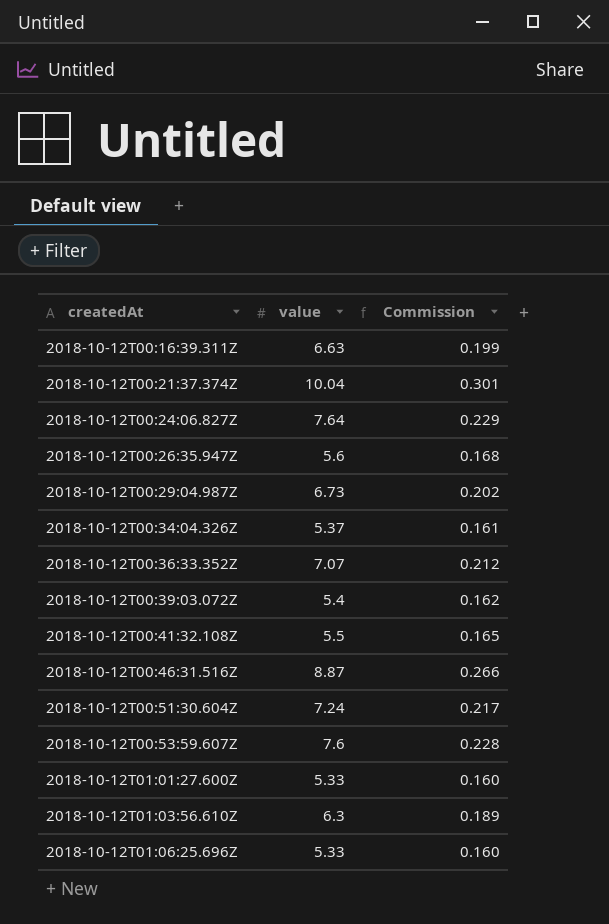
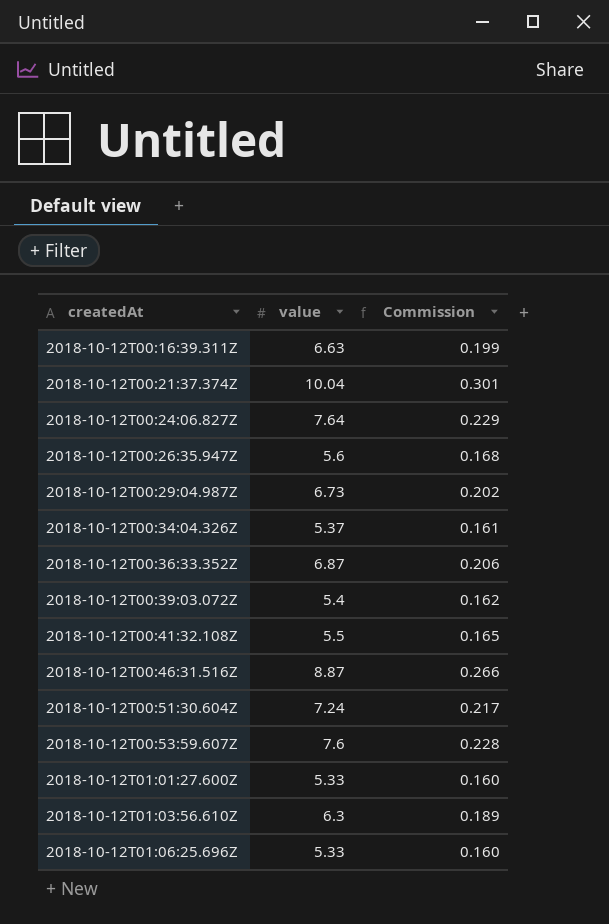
2018-10-12T00:36:33.352Z | value: 7.07 -> 6.87
2018-10-12T00:36:33.352Z | Commission: 0.212 -> 0.206

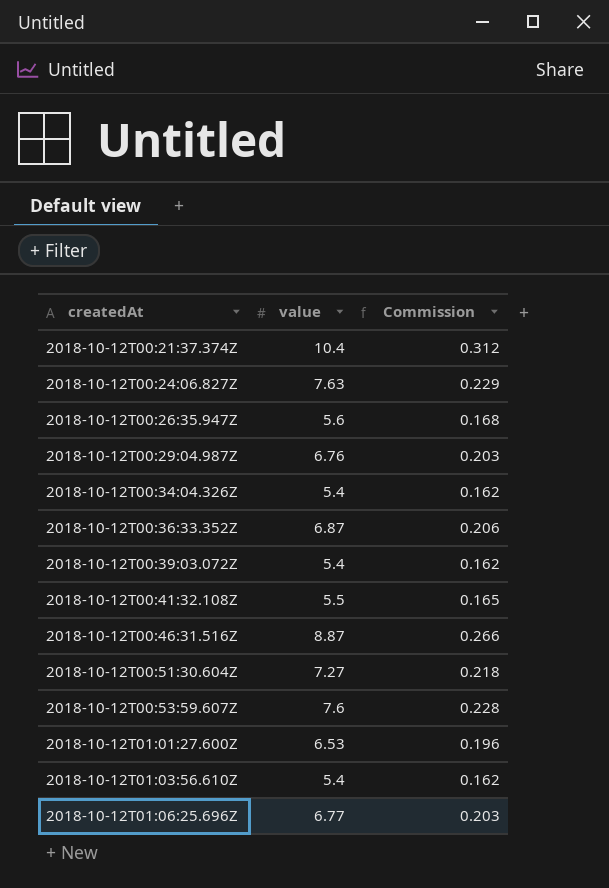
row 2018-10-12T00:16:39.311Z: 6.63 | 0.199 -> none
2018-10-12T00:21:37.374Z | value: 10.04 -> 10.4
2018-10-12T00:21:37.374Z | Commission: 0.301 -> 0.312
2018-10-12T00:24:06.827Z | value: 7.64 -> 7.63
2018-10-12T00:29:04.987Z | value: 6.73 -> 6.76
2018-10-12T00:29:04.987Z | Commission: 0.202 -> 0.203
2018-10-12T00:34:04.326Z | value: 5.37 -> 5.4
2018-10-12T00:34:04.326Z | Commission: 0.161 -> 0.162
2018-10-12T00:51:30.604Z | value: 7.24 -> 7.27
2018-10-12T00:51:30.604Z | Commission: 0.217 -> 0.218
2018-10-12T01:01:27.600Z | value: 5.33 -> 6.53
2018-10-12T01:01:27.600Z | Commission: 0.160 -> 0.196
2018-10-12T01:03:56.610Z | value: 6.3 -> 5.4
2018-10-12T01:03:56.610Z | Commission: 0.189 -> 0.162
2018-10-12T01:06:25.696Z | value: 5.33 -> 6.77
2018-10-12T01:06:25.696Z | Commission: 0.160 -> 0.203

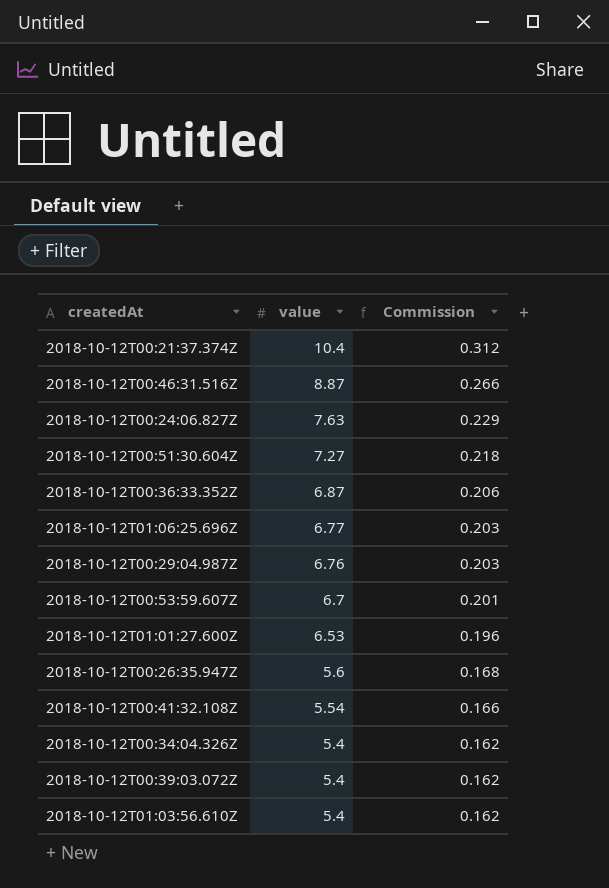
row order: createdAt ascending -> value descending
2018-10-12T00:53:59.607Z | value: 7.6 -> 6.7
2018-10-12T00:53:59.607Z | Commission: 0.228 -> 0.201
2018-10-12T00:41:32.108Z | value: 5.5 -> 5.54
2018-10-12T00:41:32.108Z | Commission: 0.165 -> 0.166

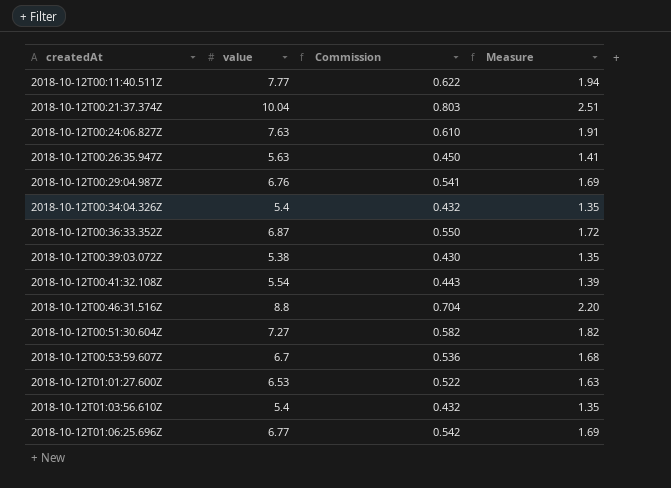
row order: value descending -> createdAt ascending
column Commission | formula: [value] * 0.03 -> [value] * 0.08
column Measure | formula: none -> [value] * 0.25
row 2018-10-12T00:11:40.511Z: none -> 7.77 | 0.622 | 1.94
2018-10-12T00:21:37.374Z | value: 10.4 -> 10.04
2018-10-12T00:26:35.947Z | value: 5.6 -> 5.63
2018-10-12T00:39:03.072Z | value: 5.4 -> 5.38
2018-10-12T00:46:31.516Z | value: 8.87 -> 8.8

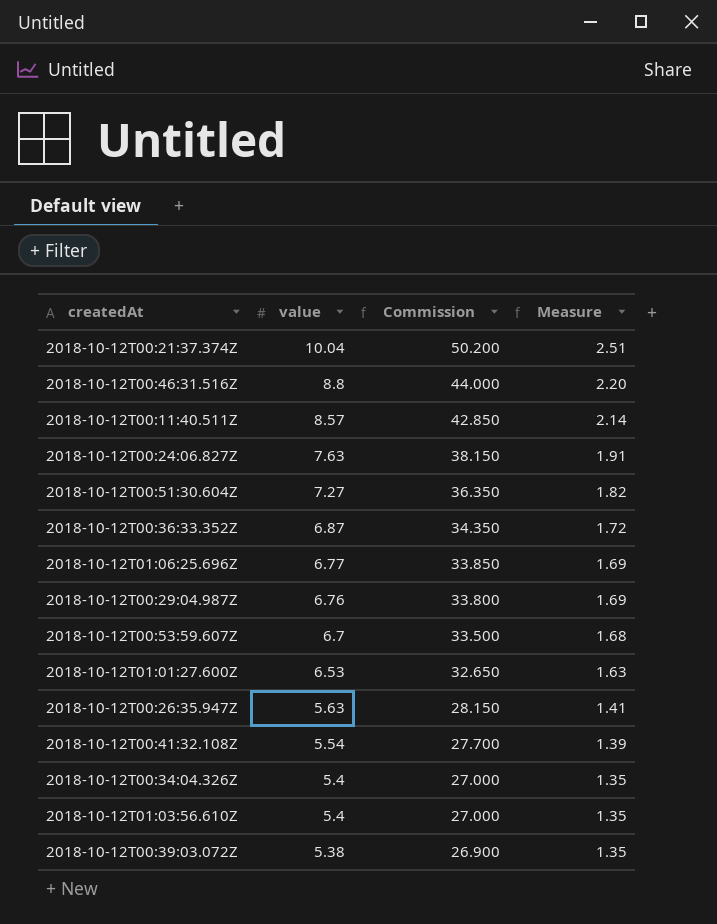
row order: createdAt ascending -> value descending
column Commission | formula: [value] * 0.08 -> [value] * 5
2018-10-12T00:11:40.511Z | value: 7.77 -> 8.57
2018-10-12T00:11:40.511Z | Measure: 1.94 -> 2.14

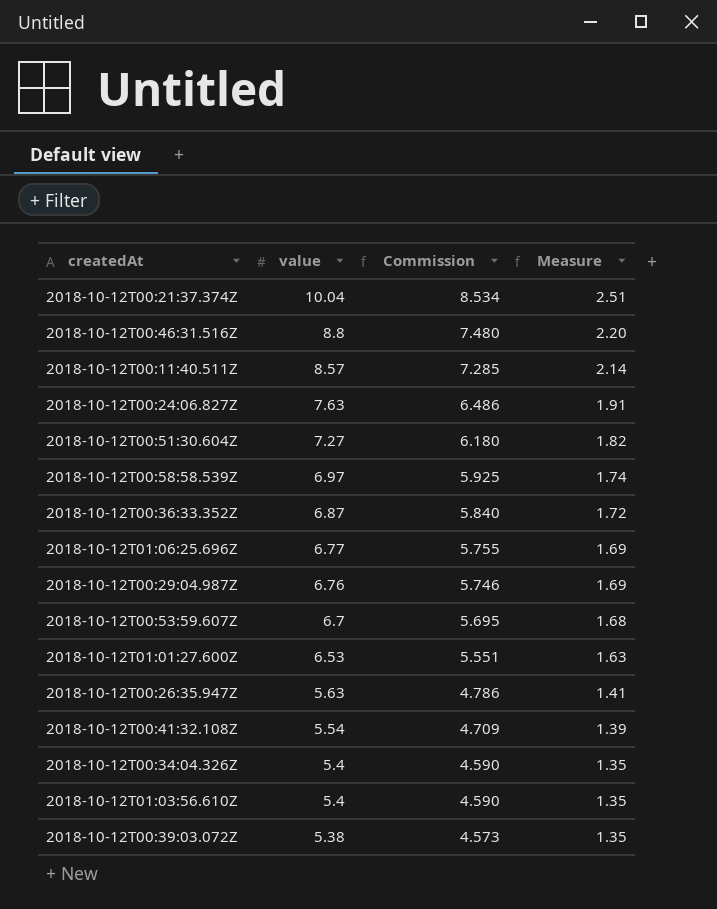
column Commission | formula: [value] * 5 -> [value] * 0.85
row 2018-10-12T00:58:58.539Z: none -> 6.97 | 5.925 | 1.74

